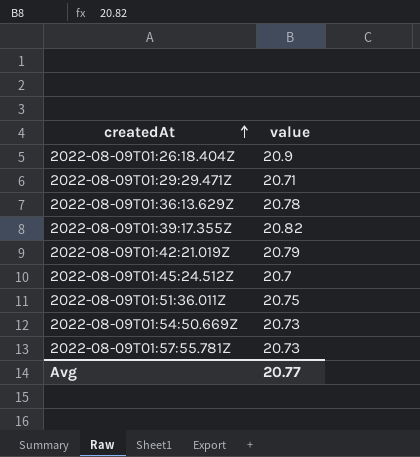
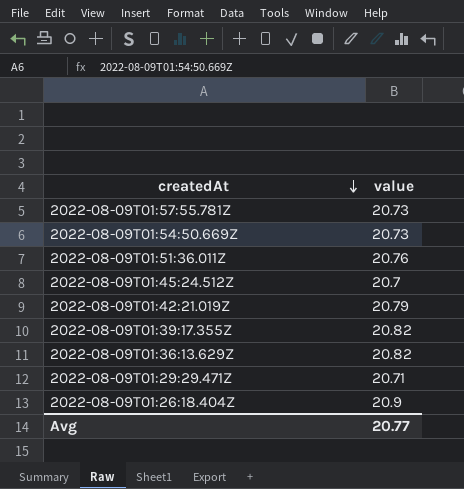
row order: createdAt ascending -> createdAt descending
2022-08-09T01:51:36.011Z | value: 20.75 -> 20.76
2022-08-09T01:36:13.629Z | value: 20.78 -> 20.82

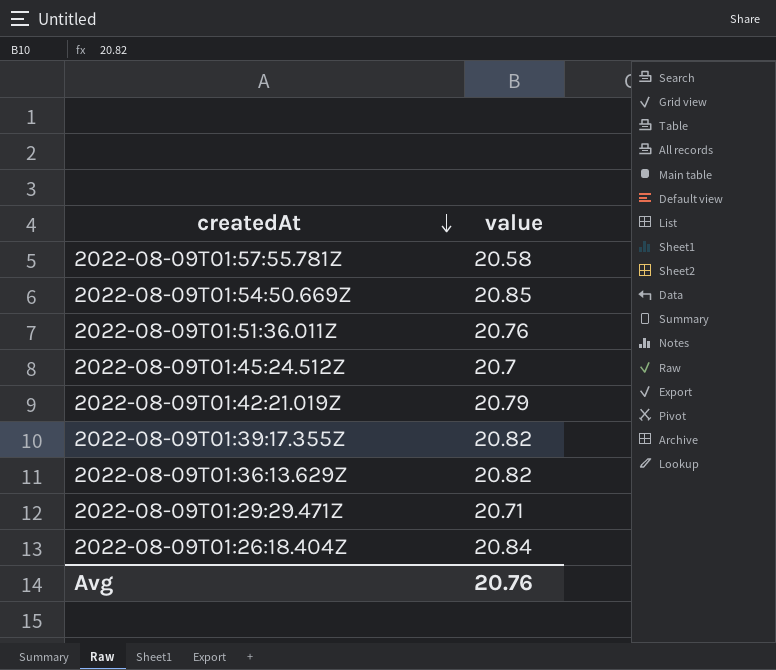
2022-08-09T01:57:55.781Z | value: 20.73 -> 20.58
2022-08-09T01:54:50.669Z | value: 20.73 -> 20.85
2022-08-09T01:26:18.404Z | value: 20.9 -> 20.84
Avg | value: 20.77 -> 20.76

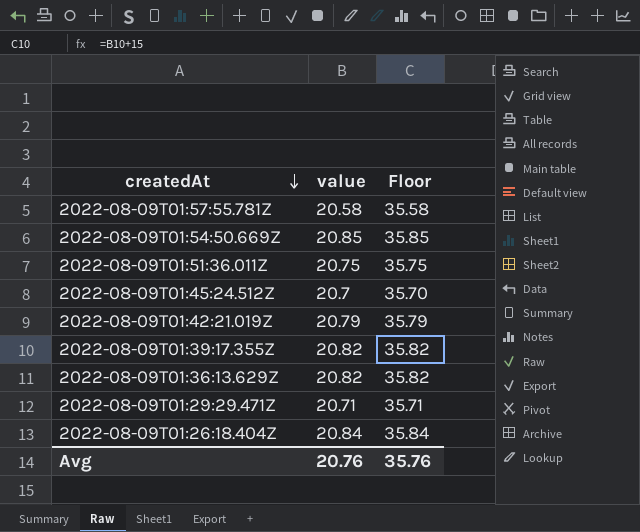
column Floor | formula: none -> [value] + 15
2022-08-09T01:51:36.011Z | value: 20.76 -> 20.75

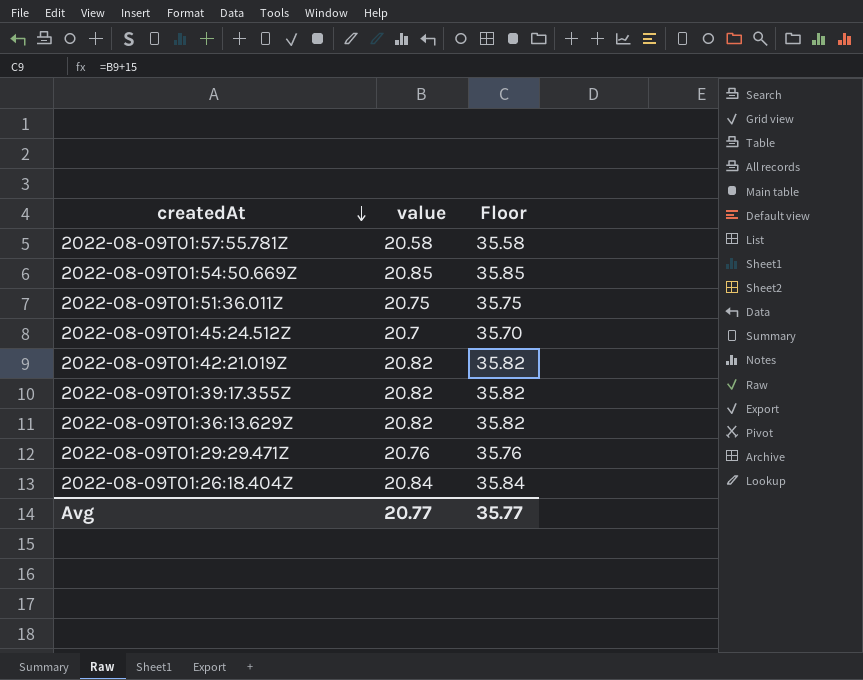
2022-08-09T01:42:21.019Z | value: 20.79 -> 20.82
2022-08-09T01:42:21.019Z | Floor: 35.79 -> 35.82
2022-08-09T01:29:29.471Z | value: 20.71 -> 20.76
2022-08-09T01:29:29.471Z | Floor: 35.71 -> 35.76
Avg | value: 20.76 -> 20.77
Avg | Floor: 35.76 -> 35.77

